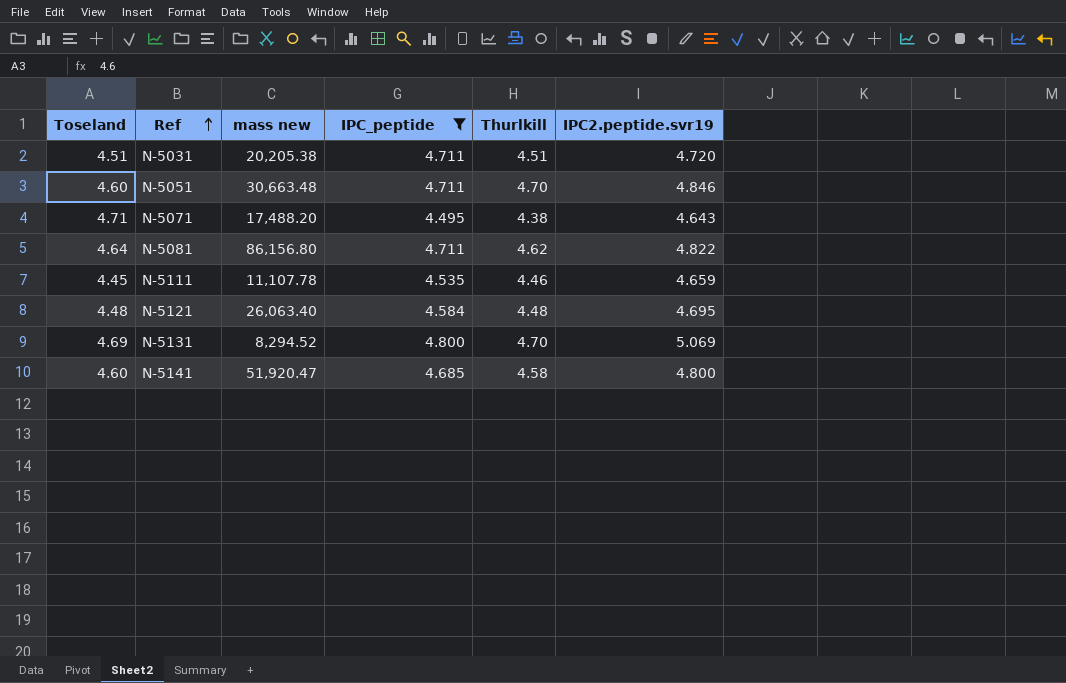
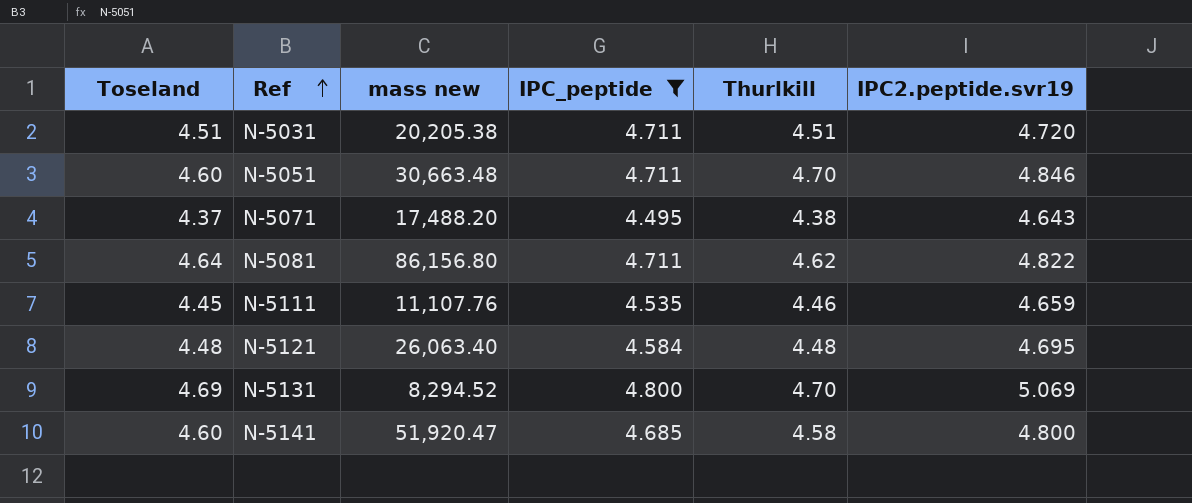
N-5071 | Toseland: 4.71 -> 4.37
N-5111 | mass new: 11,107.78 -> 11,107.76

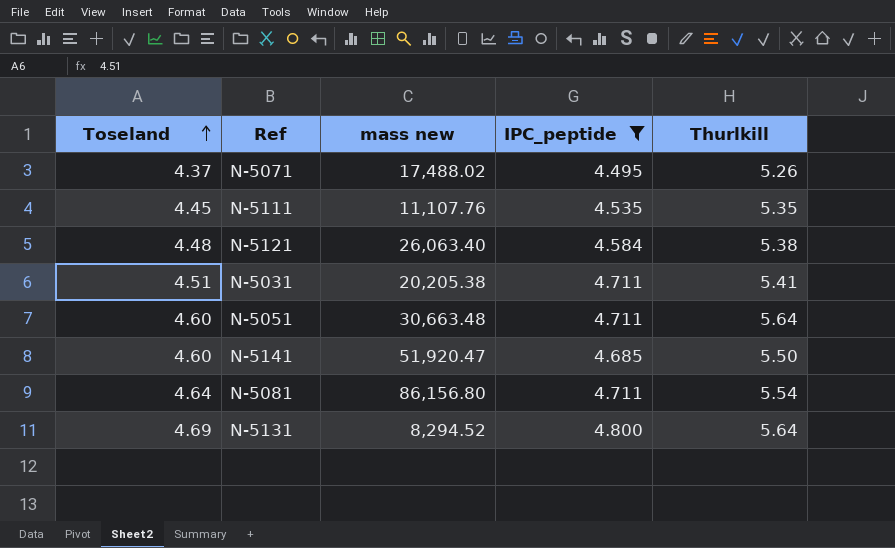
row order: Ref ascending -> Toseland ascending
column IPC2.peptide.svr19 | position: 6 -> none
N-5071 | mass new: 17,488.20 -> 17,488.02
N-5071 | Thurlkill: 4.38 -> 5.26
N-5111 | Thurlkill: 4.46 -> 5.35
N-5121 | Thurlkill: 4.48 -> 5.38
N-5031 | Thurlkill: 4.51 -> 5.41
N-5051 | Thurlkill: 4.70 -> 5.64
N-5141 | Thurlkill: 4.58 -> 5.50
N-5081 | Thurlkill: 4.62 -> 5.54
N-5131 | Thurlkill: 4.70 -> 5.64

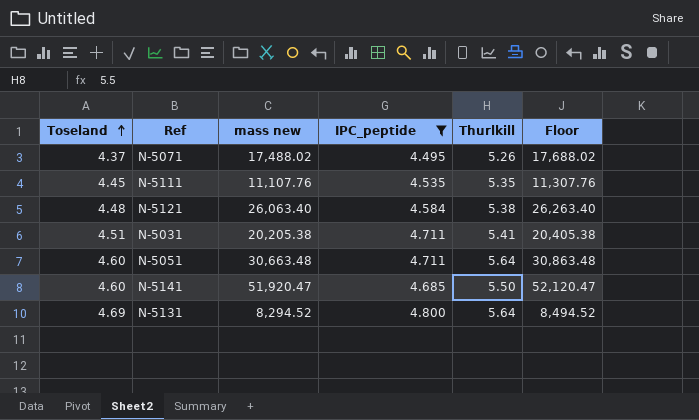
column Floor | formula: none -> [mass new] + 200
row N-5081: 4.64 | 86,156.80 | 4.711 | 5.54 -> none

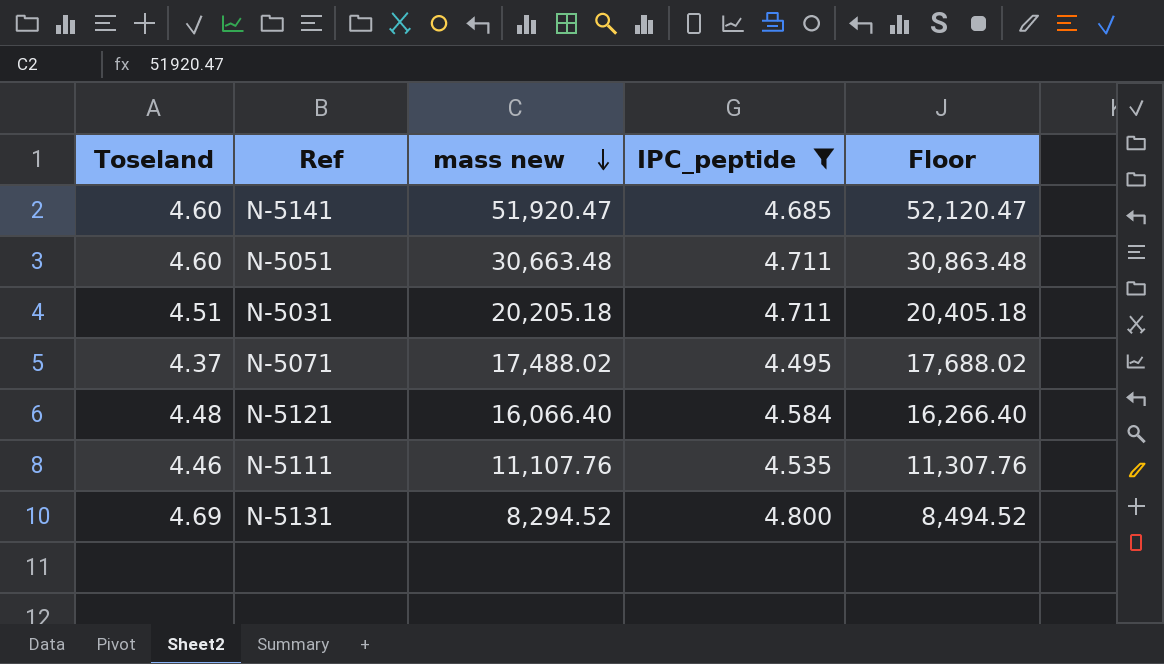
row order: Toseland ascending -> mass new descending
column Thurlkill | position: 5 -> none
N-5031 | mass new: 20,205.38 -> 20,205.18
N-5031 | Floor: 20,405.38 -> 20,405.18
N-5121 | mass new: 26,063.40 -> 16,066.40
N-5121 | Floor: 26,263.40 -> 16,266.40
N-5111 | Toseland: 4.45 -> 4.46

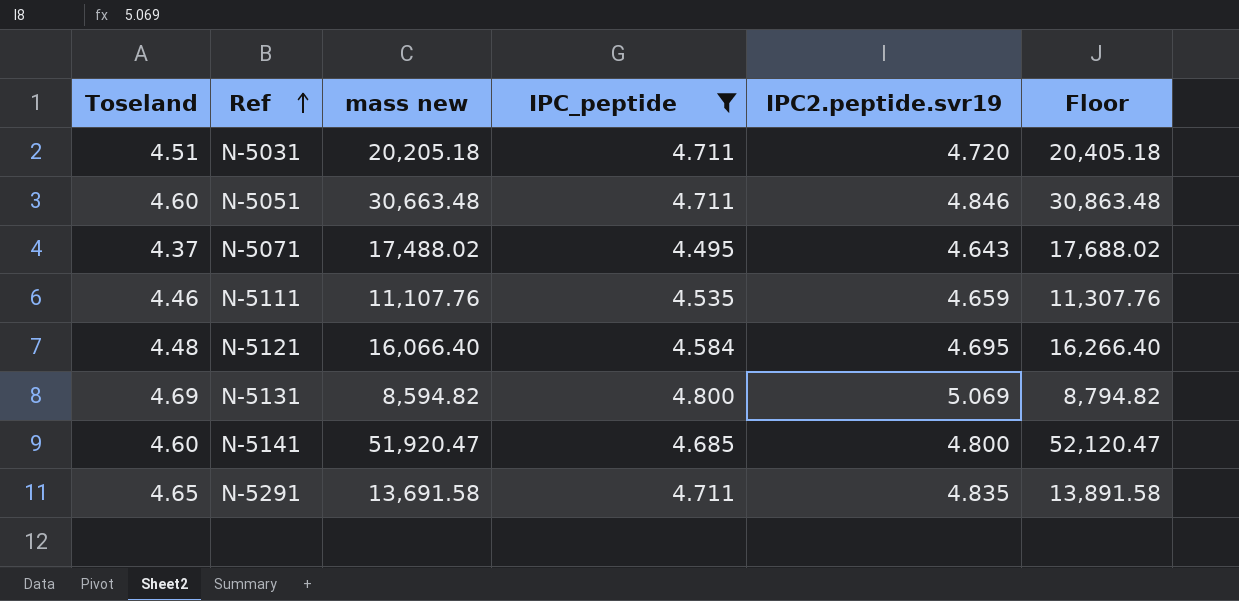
row order: mass new descending -> Ref ascending
column IPC2.peptide.svr19 | position: none -> 5
N-5131 | mass new: 8,294.52 -> 8,594.82
N-5131 | Floor: 8,494.52 -> 8,794.82
row N-5291: none -> 4.65 | 13,691.58 | 4.711 | 4.835 | 13,891.58

